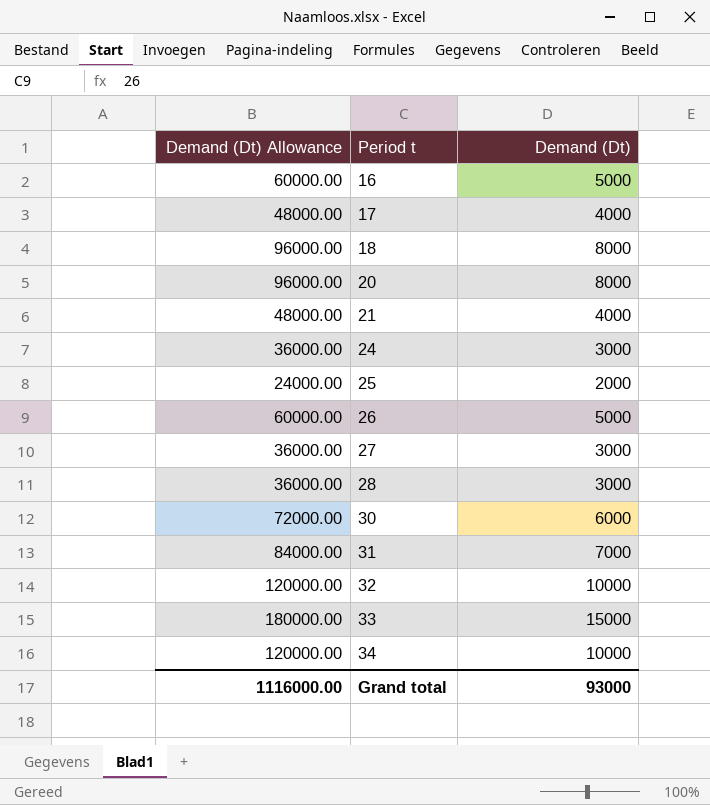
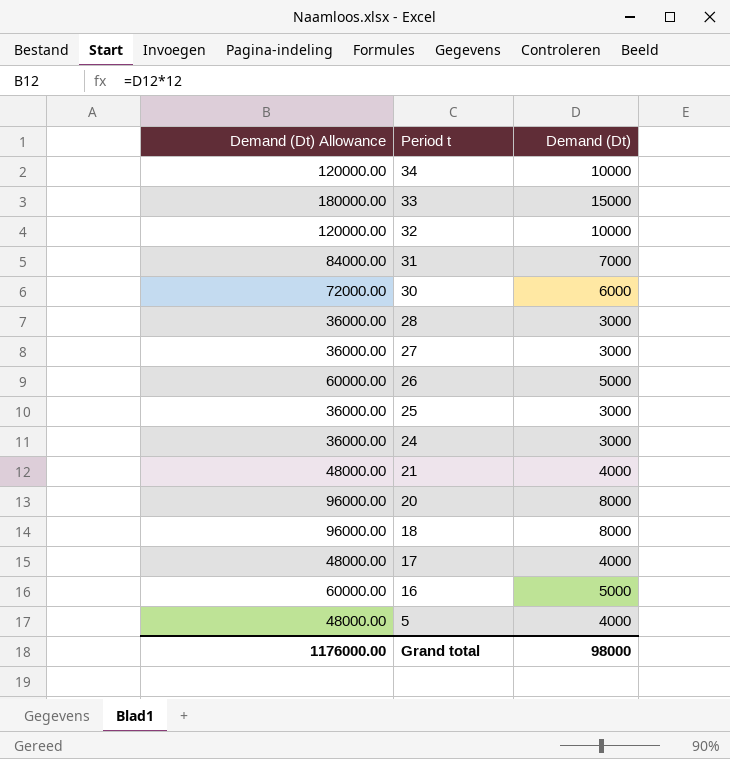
row order: Period t ascending -> Period t descending
25 | Demand (Dt) Allowance: 24000.00 -> 36000.00
25 | Demand (Dt): 2000 -> 3000
row 5: none -> 48000.00 | 4000
Grand total | Demand (Dt) Allowance: 1116000.00 -> 1176000.00
Grand total | Demand (Dt): 93000 -> 98000

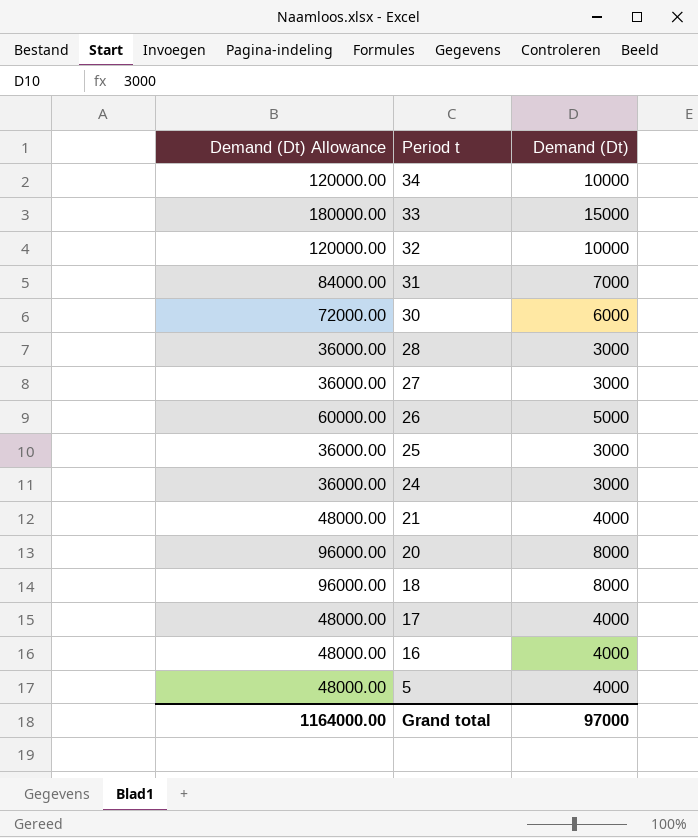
16 | Demand (Dt) Allowance: 60000.00 -> 48000.00
16 | Demand (Dt): 5000 -> 4000
Grand total | Demand (Dt) Allowance: 1176000.00 -> 1164000.00
Grand total | Demand (Dt): 98000 -> 97000

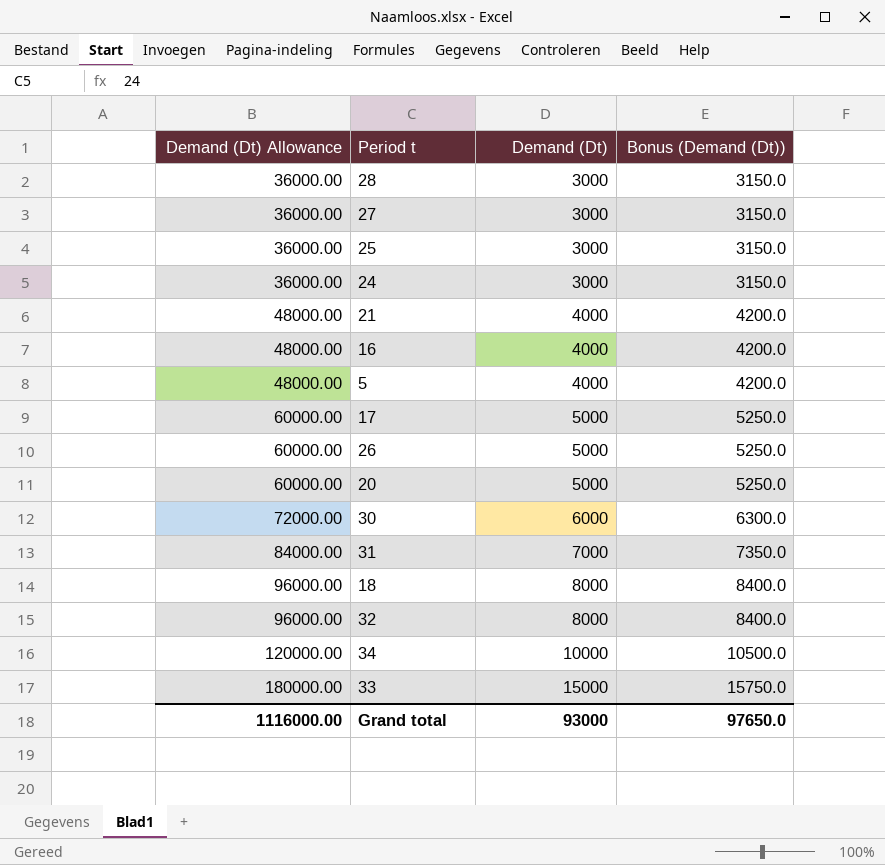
row order: Period t descending -> Demand (Dt) Allowance ascending
column Bonus (Demand (Dt)) | formula: none -> [Demand (Dt)] * 1.05
17 | Demand (Dt) Allowance: 48000.00 -> 60000.00
17 | Demand (Dt): 4000 -> 5000
20 | Demand (Dt) Allowance: 96000.00 -> 60000.00
20 | Demand (Dt): 8000 -> 5000
32 | Demand (Dt) Allowance: 120000.00 -> 96000.00
32 | Demand (Dt): 10000 -> 8000
Grand total | Demand (Dt) Allowance: 1164000.00 -> 1116000.00
Grand total | Demand (Dt): 97000 -> 93000

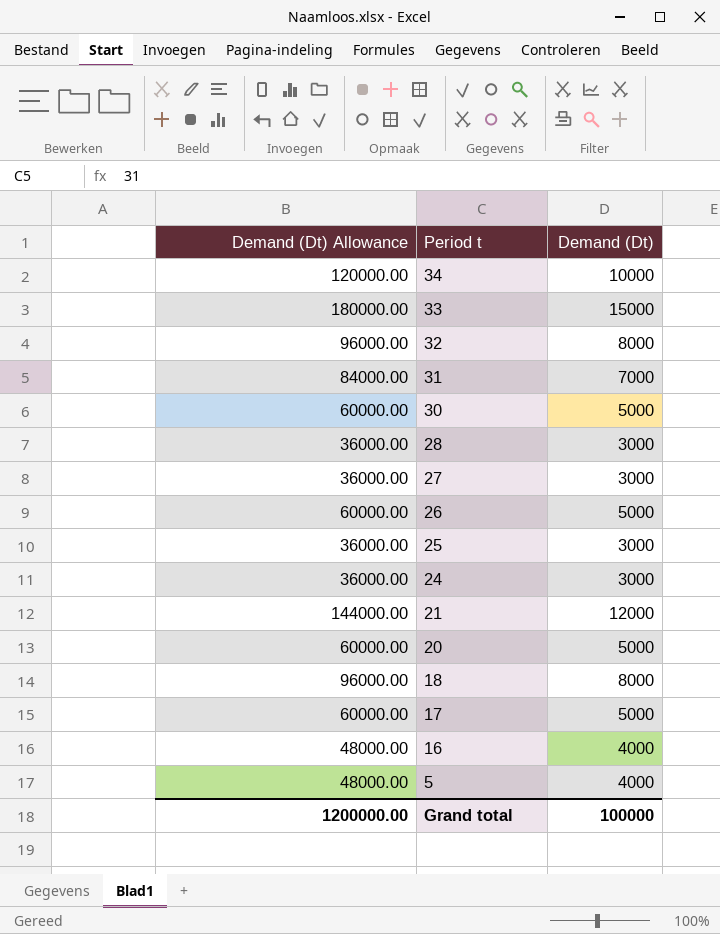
row order: Demand (Dt) Allowance ascending -> Period t descending
column Bonus (Demand (Dt)) | formula: [Demand (Dt)] * 1.05 -> none
30 | Demand (Dt) Allowance: 72000.00 -> 60000.00
30 | Demand (Dt): 6000 -> 5000
21 | Demand (Dt) Allowance: 48000.00 -> 144000.00
21 | Demand (Dt): 4000 -> 12000
Grand total | Demand (Dt) Allowance: 1116000.00 -> 1200000.00
Grand total | Demand (Dt): 93000 -> 100000

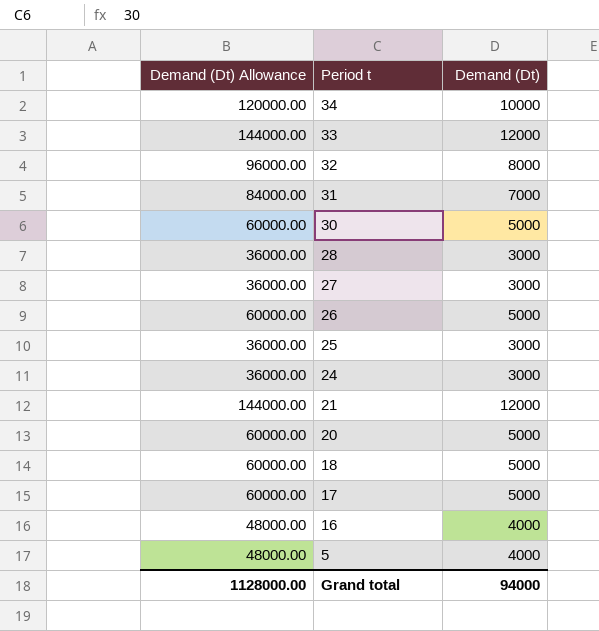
33 | Demand (Dt) Allowance: 180000.00 -> 144000.00
33 | Demand (Dt): 15000 -> 12000
18 | Demand (Dt) Allowance: 96000.00 -> 60000.00
18 | Demand (Dt): 8000 -> 5000
Grand total | Demand (Dt) Allowance: 1200000.00 -> 1128000.00
Grand total | Demand (Dt): 100000 -> 94000

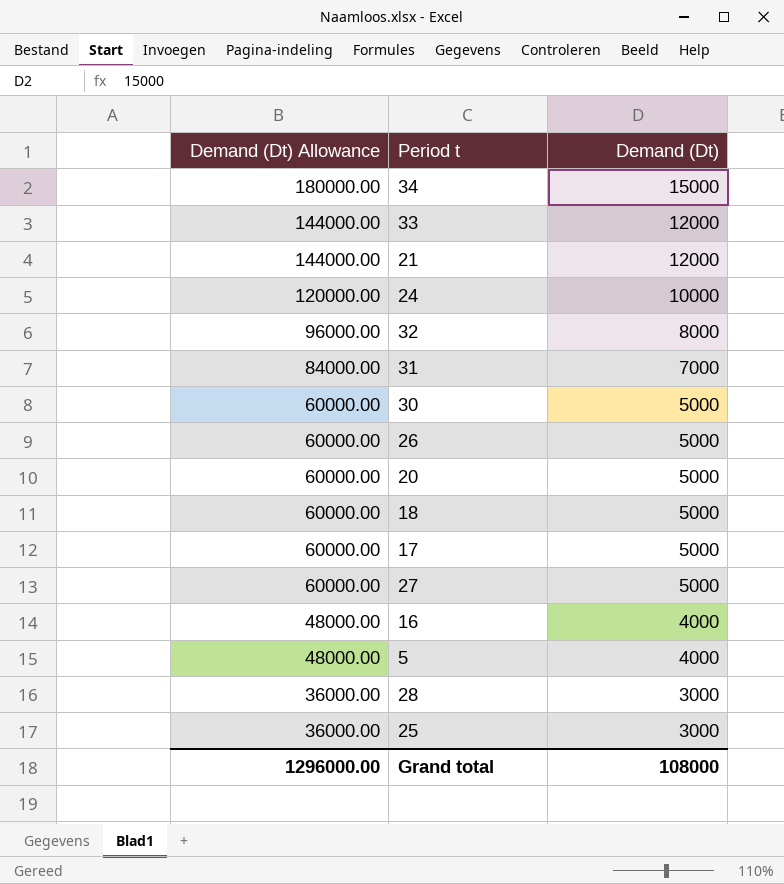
row order: Period t descending -> Demand (Dt) Allowance descending
34 | Demand (Dt) Allowance: 120000.00 -> 180000.00
34 | Demand (Dt): 10000 -> 15000
24 | Demand (Dt) Allowance: 36000.00 -> 120000.00
24 | Demand (Dt): 3000 -> 10000
27 | Demand (Dt) Allowance: 36000.00 -> 60000.00
27 | Demand (Dt): 3000 -> 5000
Grand total | Demand (Dt) Allowance: 1128000.00 -> 1296000.00
Grand total | Demand (Dt): 94000 -> 108000

